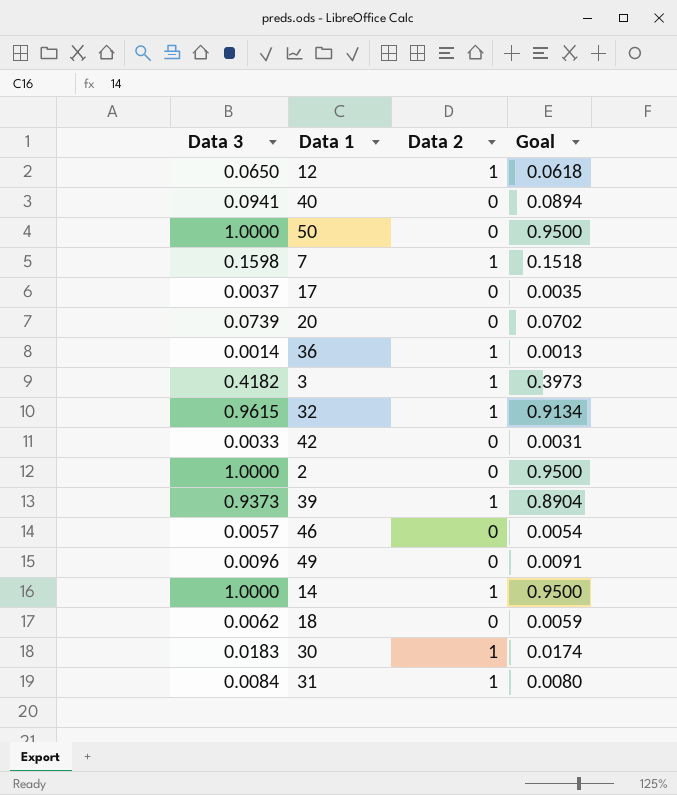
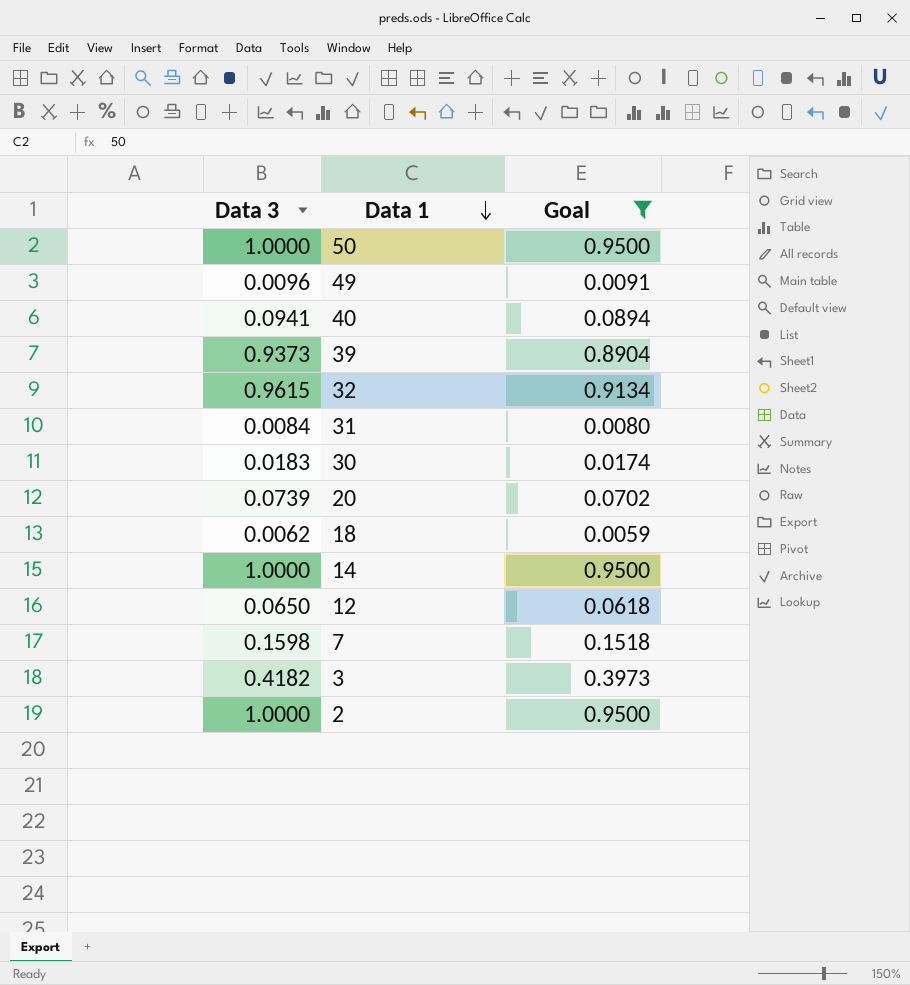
filter: none -> Goal >= 0.0059
row order: none -> Data 1 descending
column Data 2 | position: 3 -> none

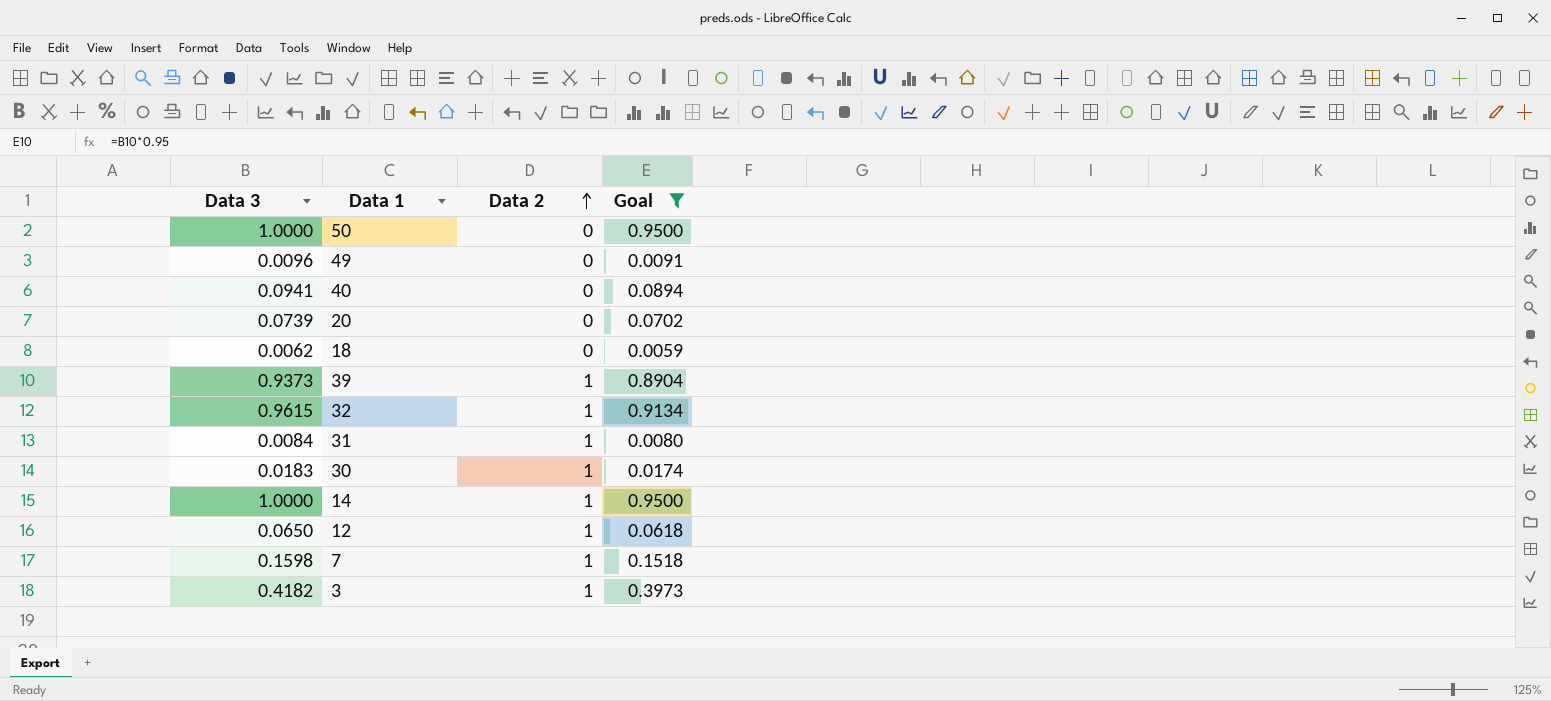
row order: Data 1 descending -> Data 2 ascending
column Data 2 | position: none -> 3
row 2: 1.0000 | 0.9500 -> none

